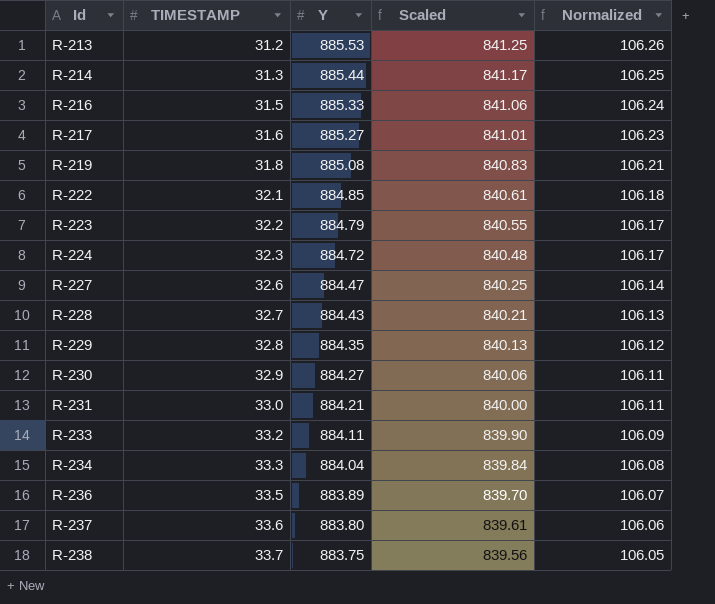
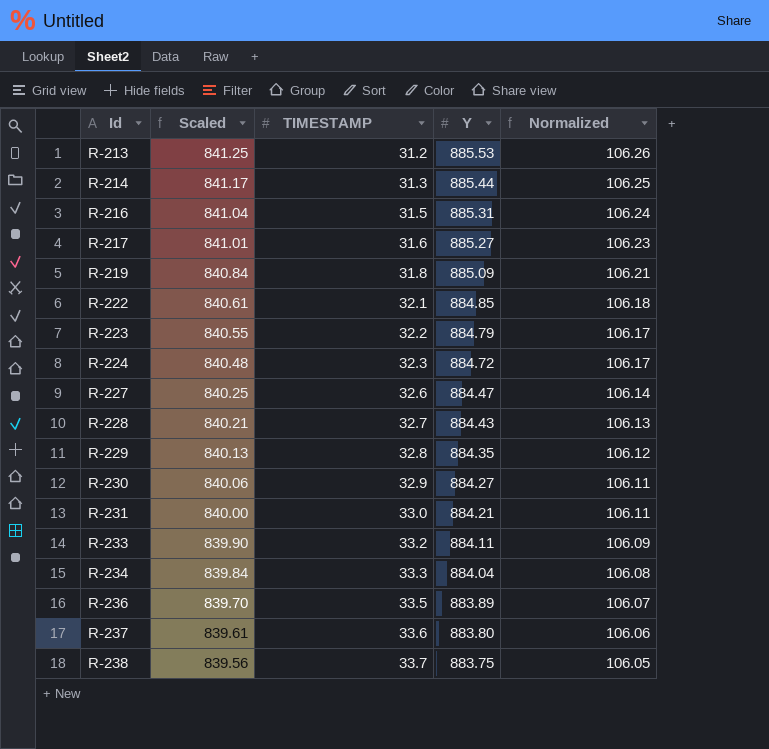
column Scaled | position: 4 -> 2
R-216 | Scaled: 841.06 -> 841.04
R-216 | Y: 885.33 -> 885.31
R-219 | Scaled: 840.83 -> 840.84
R-219 | Y: 885.08 -> 885.09

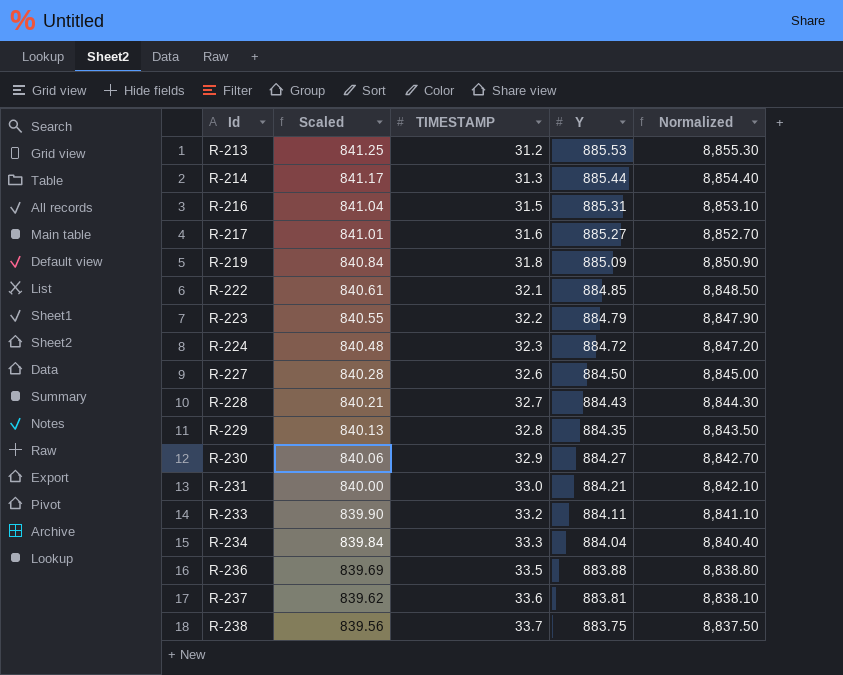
column Normalized | formula: [Y] * 0.12 -> [Y] * 10
R-227 | Scaled: 840.25 -> 840.28
R-227 | Y: 884.47 -> 884.50
R-236 | Scaled: 839.70 -> 839.69
R-236 | Y: 883.89 -> 883.88
R-237 | Scaled: 839.61 -> 839.62
R-237 | Y: 883.80 -> 883.81

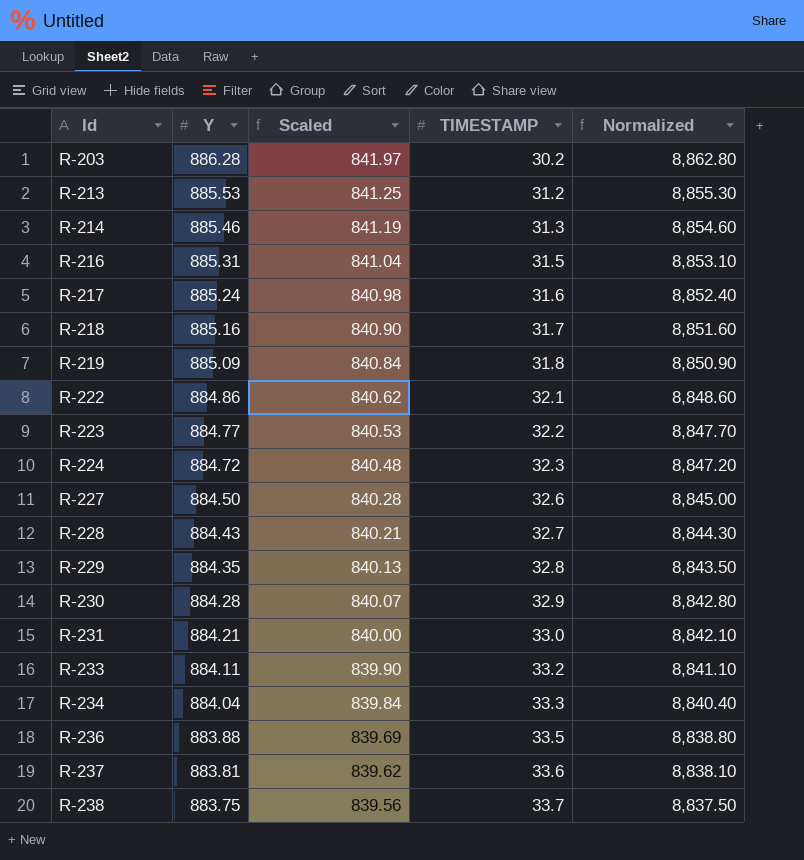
column Y | position: 4 -> 2
row R-203: none -> 886.28 | 841.97 | 30.2 | 8,862.80
R-214 | Y: 885.44 -> 885.46
R-214 | Scaled: 841.17 -> 841.19
R-214 | Normalized: 8,854.40 -> 8,854.60
R-217 | Y: 885.27 -> 885.24
R-217 | Scaled: 841.01 -> 840.98
R-217 | Normalized: 8,852.70 -> 8,852.40
row R-218: none -> 885.16 | 840.90 | 31.7 | 8,851.60
R-222 | Y: 884.85 -> 884.86
R-222 | Scaled: 840.61 -> 840.62
R-222 | Normalized: 8,848.50 -> 8,848.60
R-223 | Y: 884.79 -> 884.77
R-223 | Scaled: 840.55 -> 840.53
R-223 | Normalized: 8,847.90 -> 8,847.70
R-230 | Y: 884.27 -> 884.28
R-230 | Scaled: 840.06 -> 840.07
R-230 | Normalized: 8,842.70 -> 8,842.80

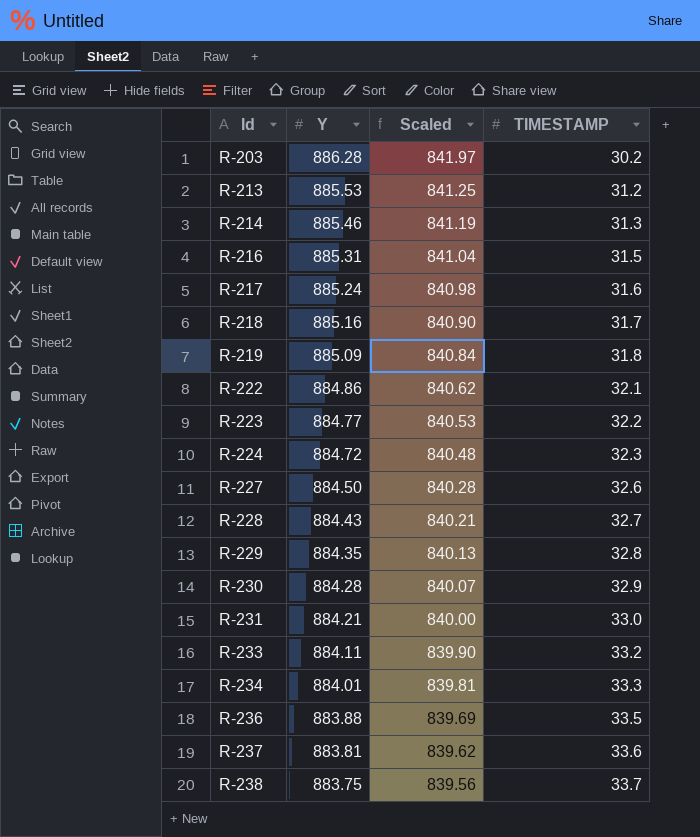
column Normalized | formula: [Y] * 10 -> none
R-234 | Y: 884.04 -> 884.01
R-234 | Scaled: 839.84 -> 839.81

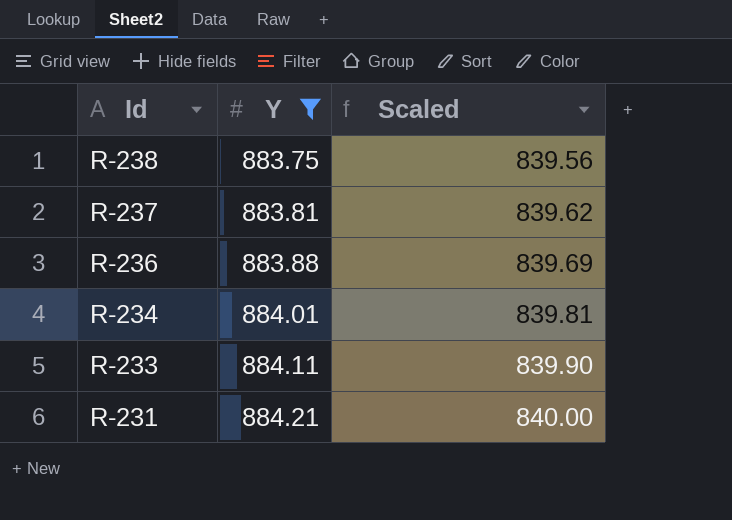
filter: none -> Y <= 884.21
row order: Id ascending -> Id descending
column TIMESTAMP | position: 4 -> none

